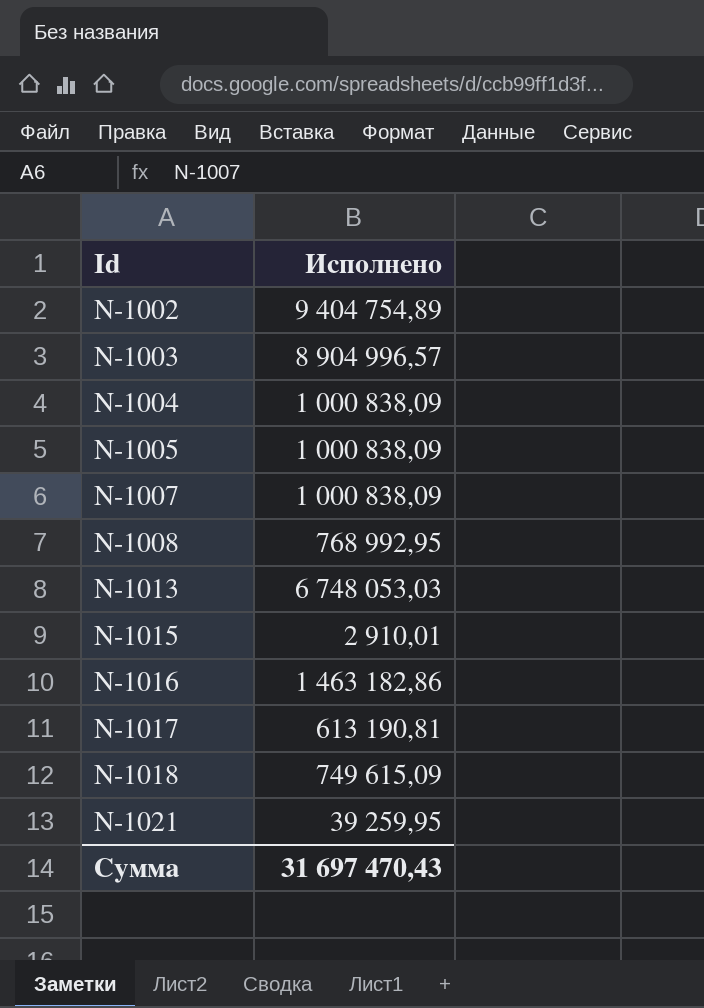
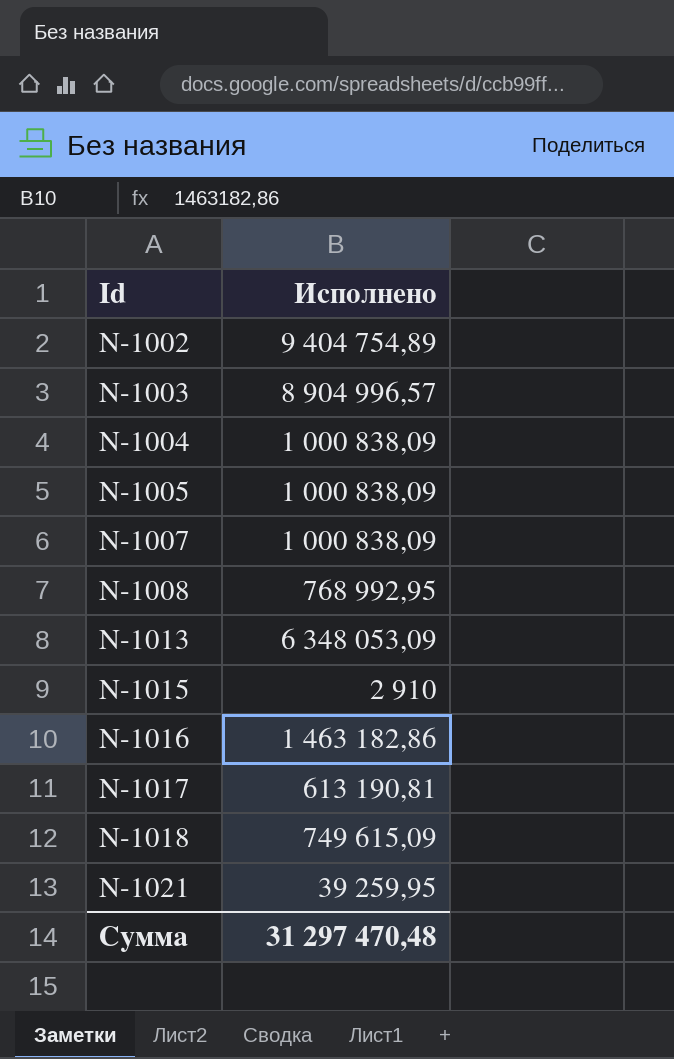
N-1013 | Исполнено: 6 748 053,03 -> 6 348 053,09
N-1015 | Исполнено: 2 910,01 -> 2 910
Сумма | Исполнено: 31 697 470,43 -> 31 297 470,48

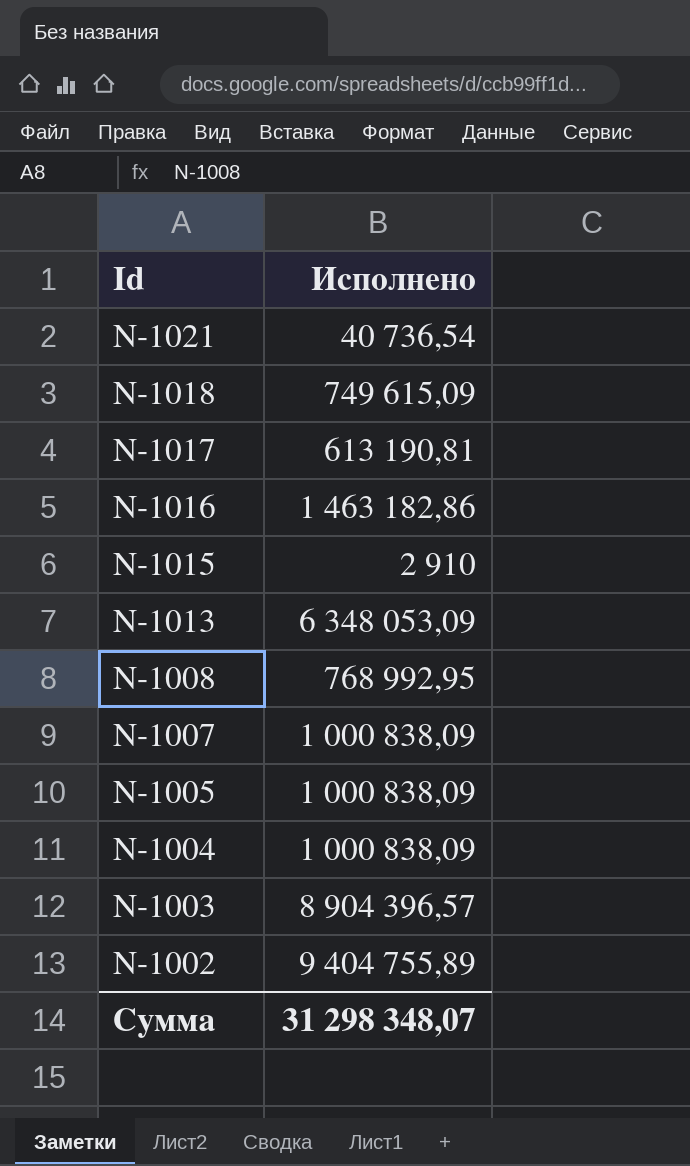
row order: Id ascending -> Id descending
N-1021 | Исполнено: 39 259,95 -> 40 736,54
N-1003 | Исполнено: 8 904 996,57 -> 8 904 396,57
N-1002 | Исполнено: 9 404 754,89 -> 9 404 755,89
Сумма | Исполнено: 31 297 470,48 -> 31 298 348,07

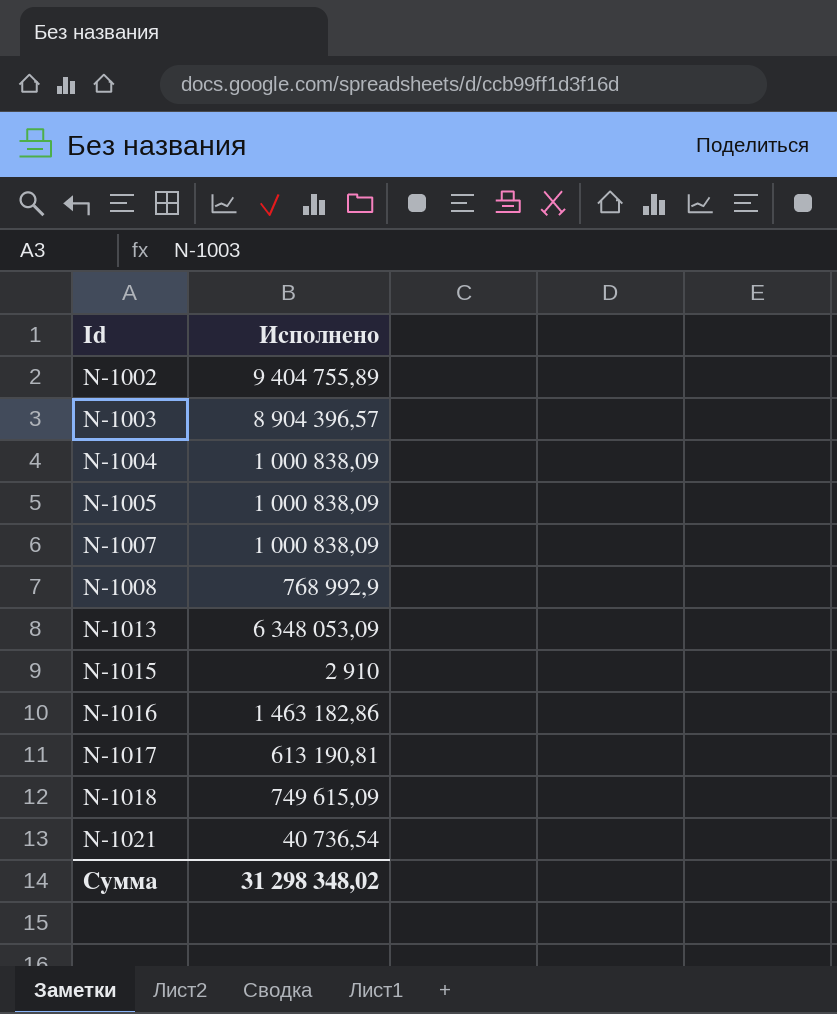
row order: Id descending -> Id ascending
N-1008 | Исполнено: 768 992,95 -> 768 992,9
Сумма | Исполнено: 31 298 348,07 -> 31 298 348,02

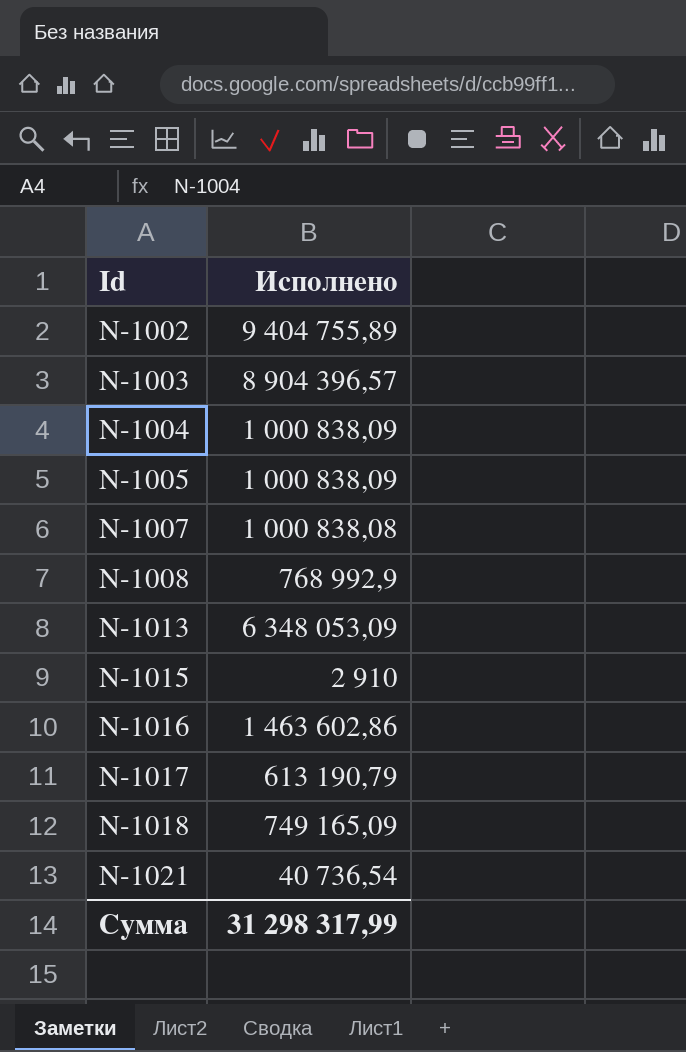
N-1007 | Исполнено: 1 000 838,09 -> 1 000 838,08
N-1016 | Исполнено: 1 463 182,86 -> 1 463 602,86
N-1017 | Исполнено: 613 190,81 -> 613 190,79
N-1018 | Исполнено: 749 615,09 -> 749 165,09
Сумма | Исполнено: 31 298 348,02 -> 31 298 317,99

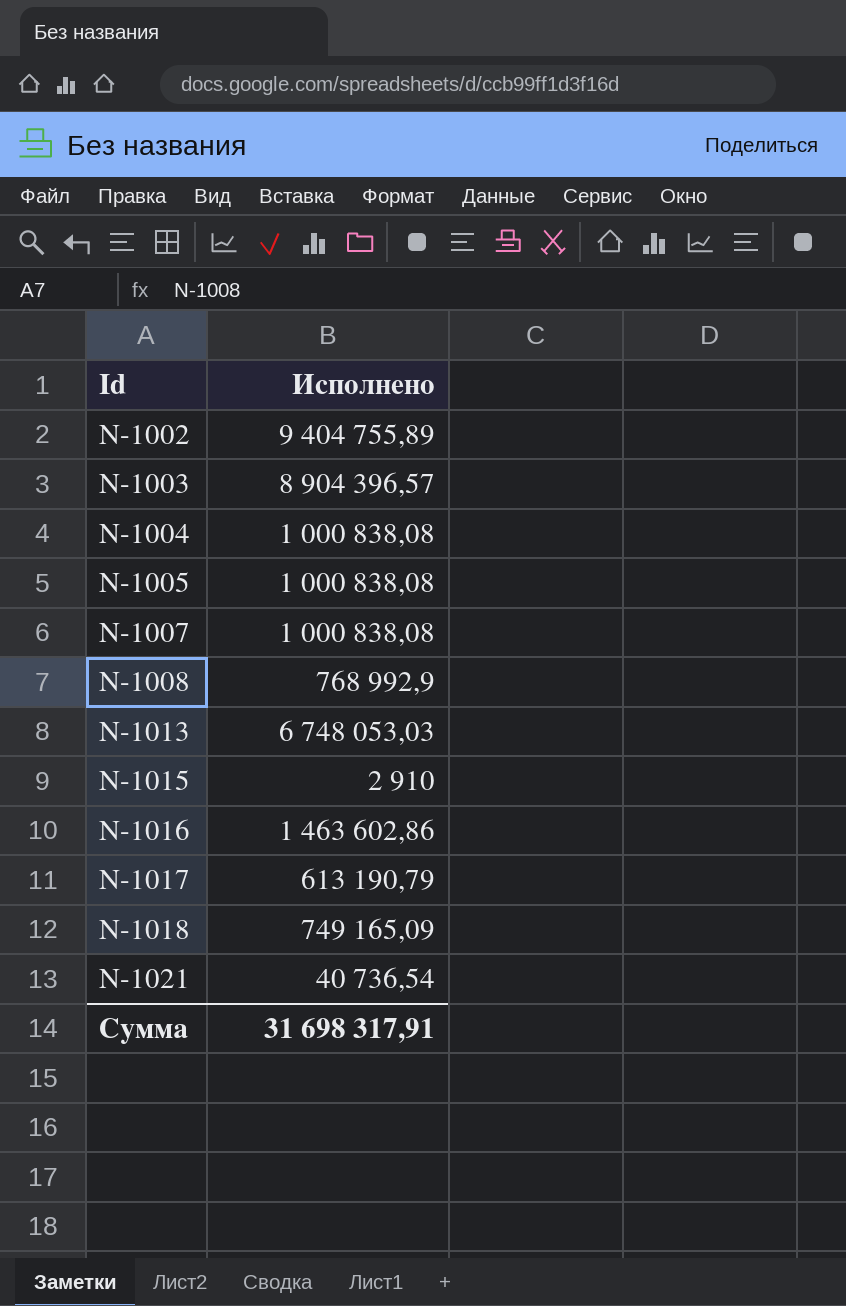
N-1004 | Исполнено: 1 000 838,09 -> 1 000 838,08
N-1005 | Исполнено: 1 000 838,09 -> 1 000 838,08
N-1013 | Исполнено: 6 348 053,09 -> 6 748 053,03
Сумма | Исполнено: 31 298 317,99 -> 31 698 317,91

